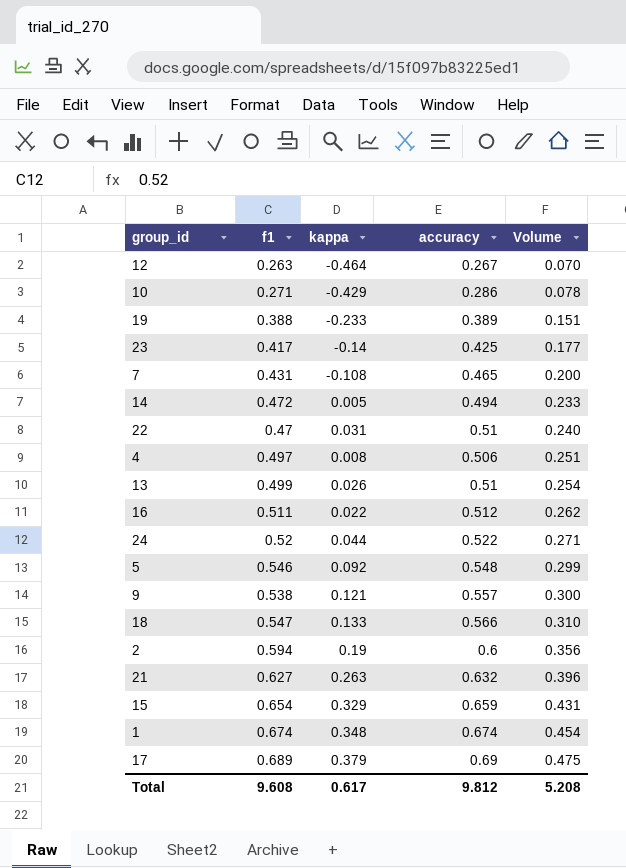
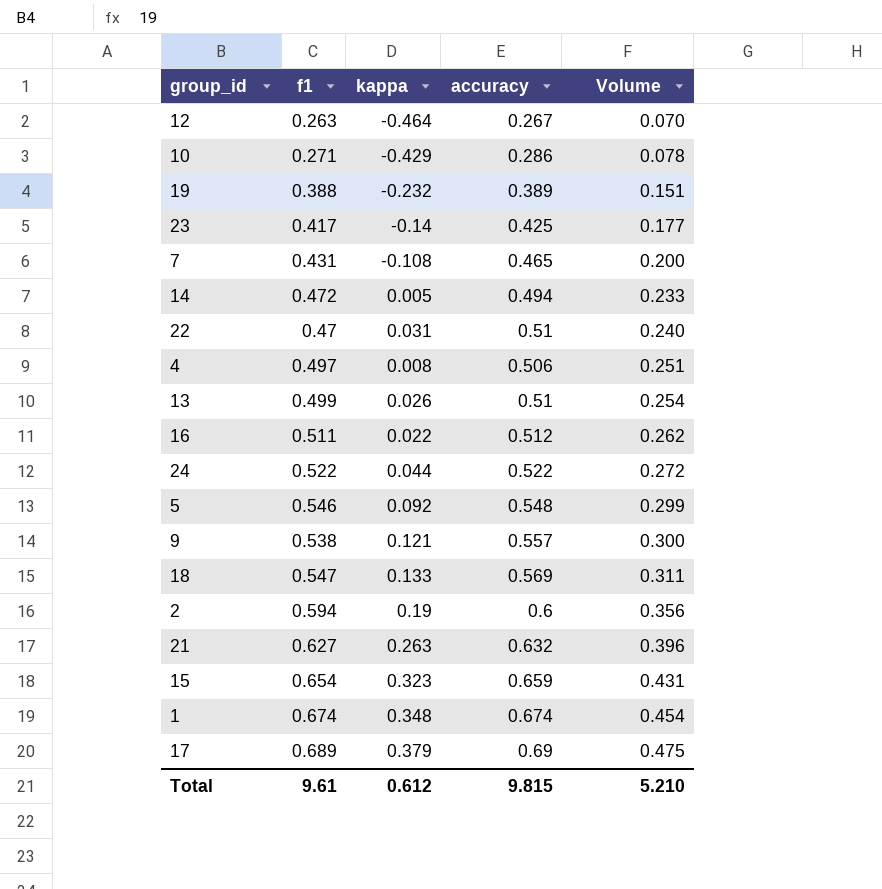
19 | kappa: -0.233 -> -0.232
24 | f1: 0.52 -> 0.522
24 | Volume: 0.271 -> 0.272
18 | accuracy: 0.566 -> 0.569
18 | Volume: 0.310 -> 0.311
15 | kappa: 0.329 -> 0.323
Total | f1: 9.608 -> 9.61
Total | kappa: 0.617 -> 0.612
Total | accuracy: 9.812 -> 9.815
Total | Volume: 5.208 -> 5.210

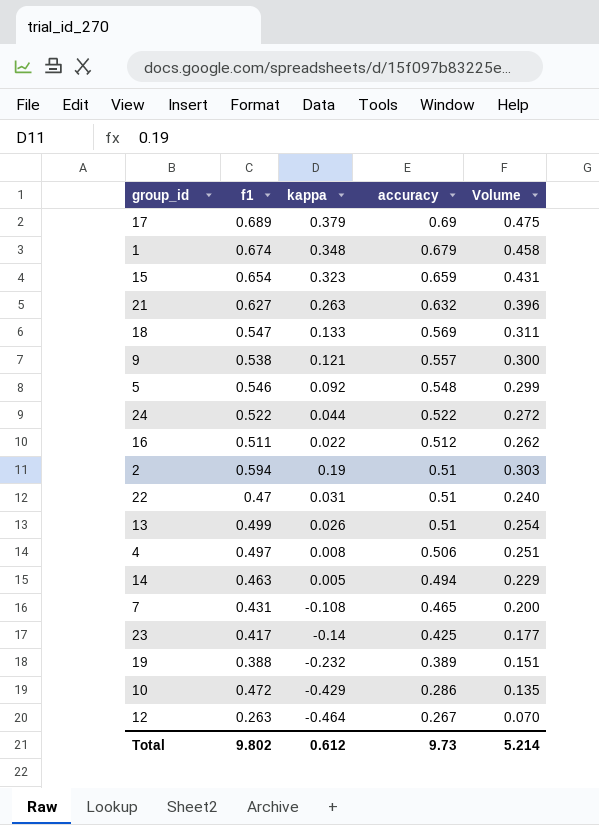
row order: Volume ascending -> accuracy descending
1 | accuracy: 0.674 -> 0.679
1 | Volume: 0.454 -> 0.458
2 | accuracy: 0.6 -> 0.51
2 | Volume: 0.356 -> 0.303
14 | f1: 0.472 -> 0.463
14 | Volume: 0.233 -> 0.229
10 | f1: 0.271 -> 0.472
10 | Volume: 0.078 -> 0.135
Total | f1: 9.61 -> 9.802
Total | accuracy: 9.815 -> 9.73
Total | Volume: 5.210 -> 5.214

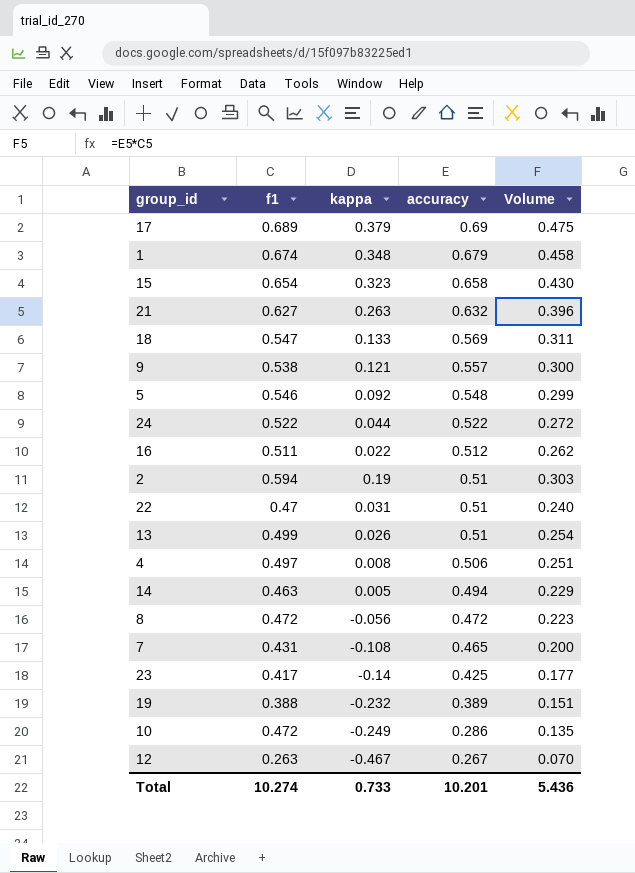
15 | accuracy: 0.659 -> 0.658
15 | Volume: 0.431 -> 0.430
row 8: none -> 0.472 | -0.056 | 0.472 | 0.223
10 | kappa: -0.429 -> -0.249
12 | kappa: -0.464 -> -0.467
Total | f1: 9.802 -> 10.274
Total | kappa: 0.612 -> 0.733
Total | accuracy: 9.73 -> 10.201
Total | Volume: 5.214 -> 5.436

